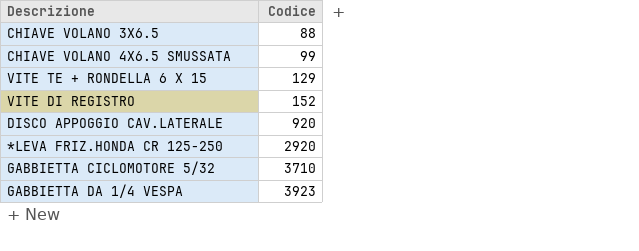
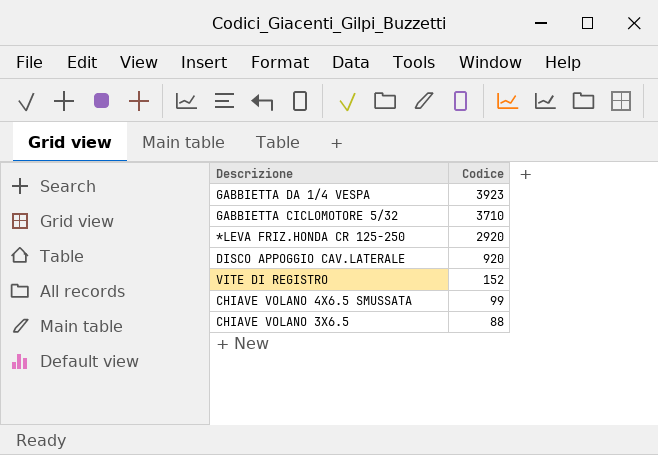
row order: Codice ascending -> Codice descending
row VITE TE + RONDELLA 6 X 15: 129 -> none

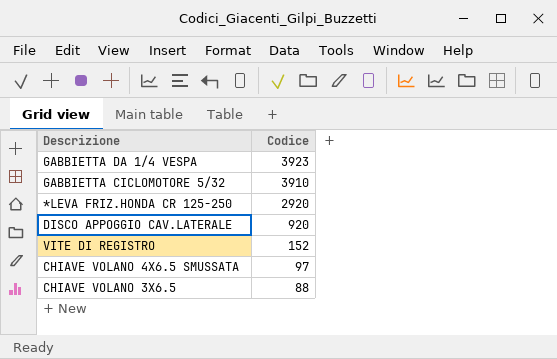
GABBIETTA CICLOMOTORE 5/32 | Codice: 3710 -> 3910
CHIAVE VOLANO 4X6.5 SMUSSATA | Codice: 99 -> 97

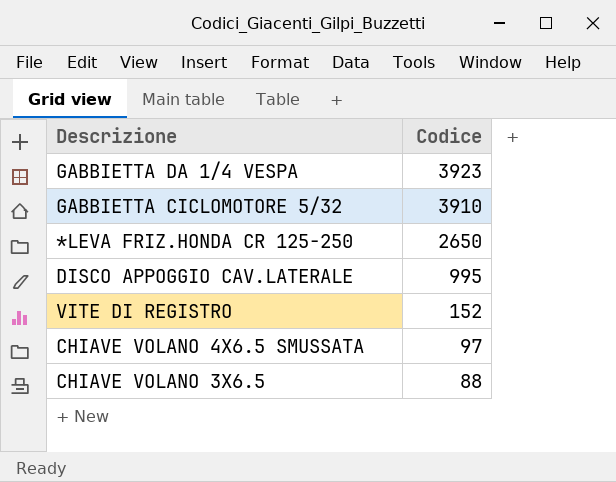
*LEVA FRIZ.HONDA CR 125-250 | Codice: 2920 -> 2650
DISCO APPOGGIO CAV.LATERALE | Codice: 920 -> 995

